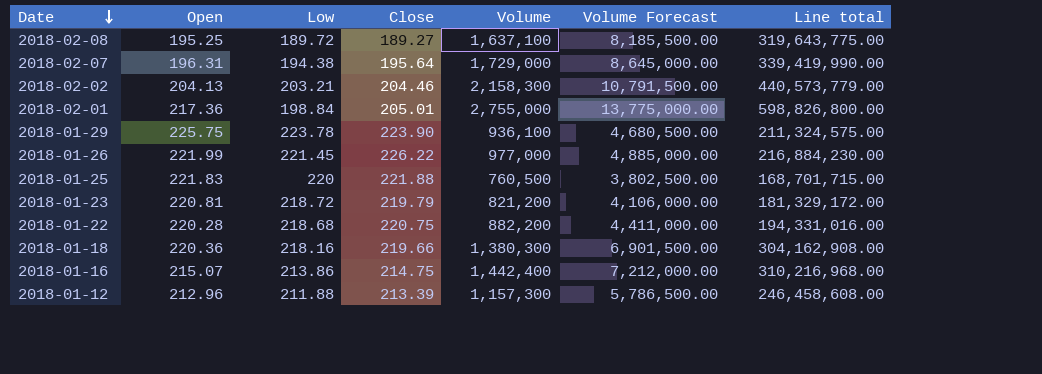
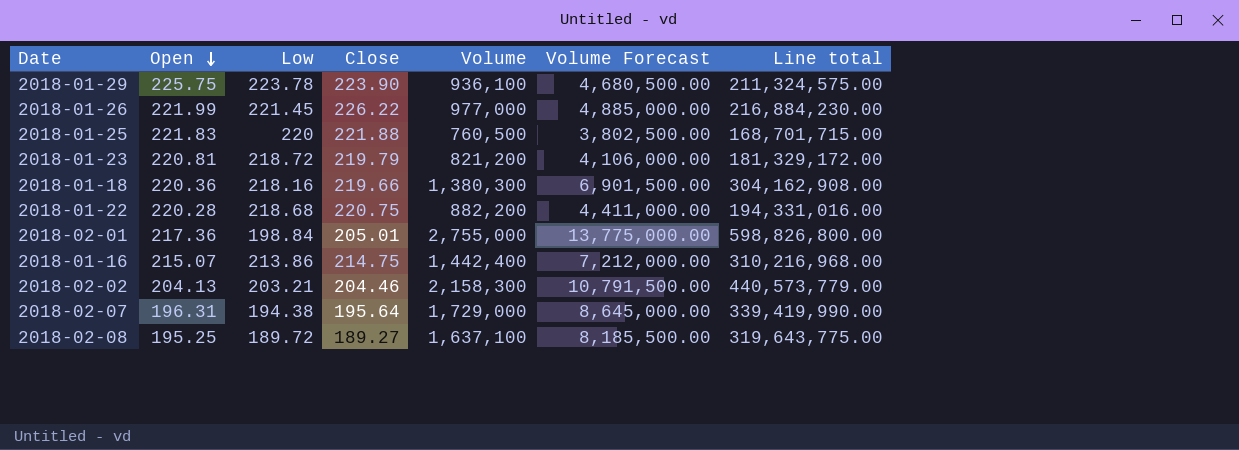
row order: Date descending -> Open descending
row 2018-01-12: 212.96 | 211.88 | 213.39 | 1,157,300 | 5,786,500.00 | 246,458,608.00 -> none

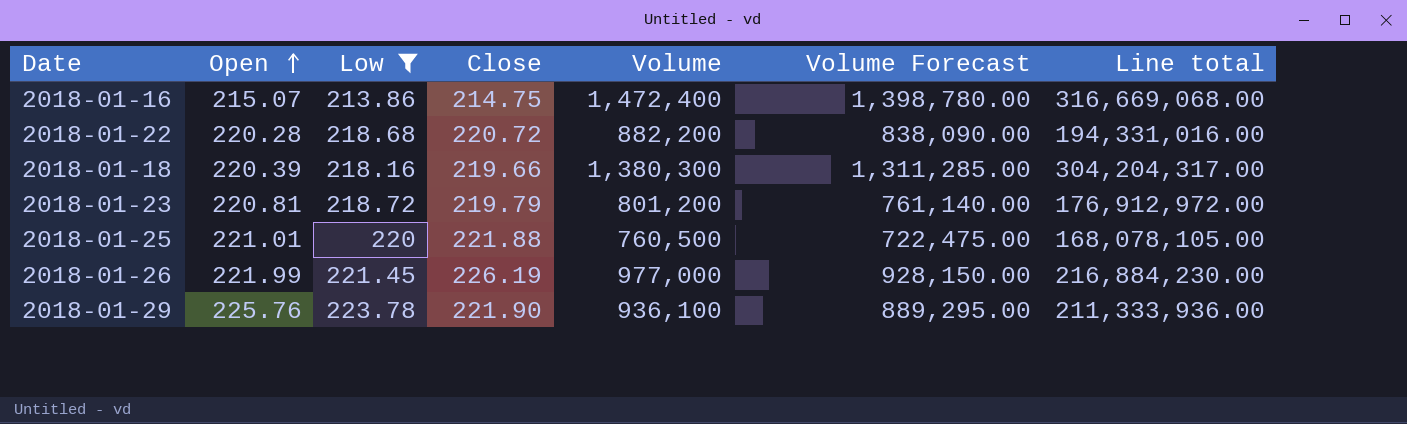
filter: none -> Low >= 213.86
row order: Open descending -> Open ascending
column Volume Forecast | formula: [Volume] * 5 -> [Volume] * 0.95
2018-01-16 | Volume: 1,442,400 -> 1,472,400
2018-01-16 | Line total: 310,216,968.00 -> 316,669,068.00
2018-01-22 | Close: 220.75 -> 220.72
2018-01-18 | Open: 220.36 -> 220.39
2018-01-18 | Line total: 304,162,908.00 -> 304,204,317.00
2018-01-23 | Volume: 821,200 -> 801,200
2018-01-23 | Line total: 181,329,172.00 -> 176,912,972.00
2018-01-25 | Open: 221.83 -> 221.01
2018-01-25 | Line total: 168,701,715.00 -> 168,078,105.00
2018-01-26 | Close: 226.22 -> 226.19
2018-01-29 | Open: 225.75 -> 225.76
2018-01-29 | Close: 223.90 -> 221.90
2018-01-29 | Line total: 211,324,575.00 -> 211,333,936.00

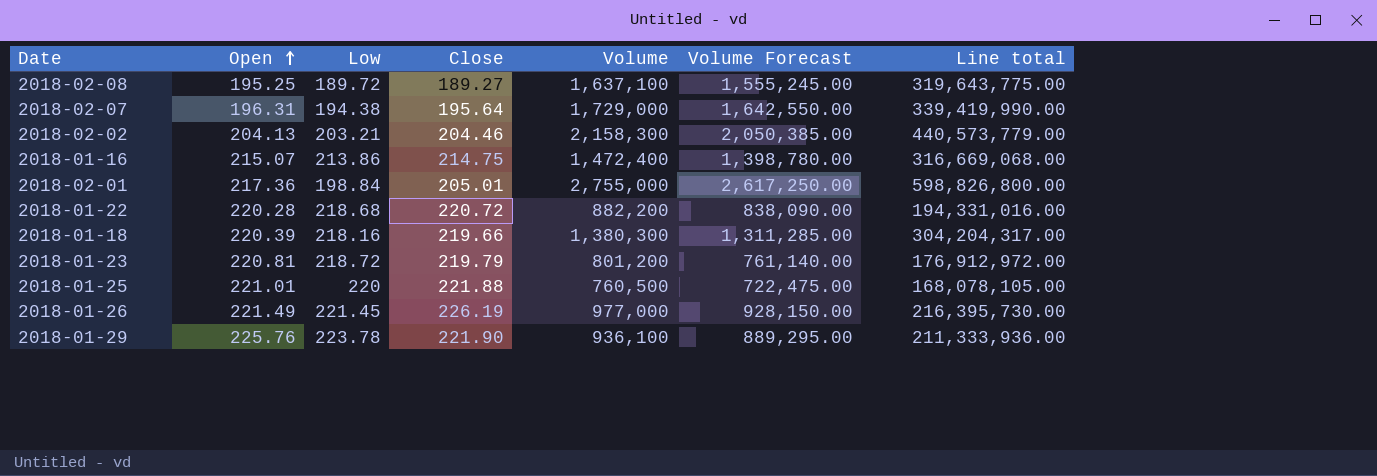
filter: Low >= 213.86 -> none
2018-01-26 | Open: 221.99 -> 221.49
2018-01-26 | Line total: 216,884,230.00 -> 216,395,730.00

